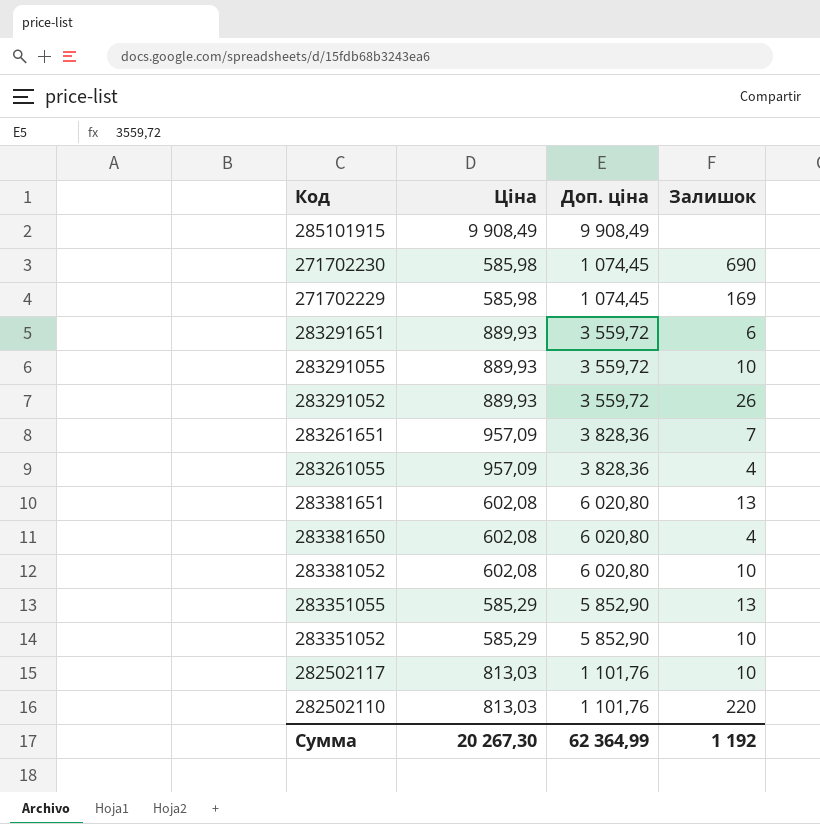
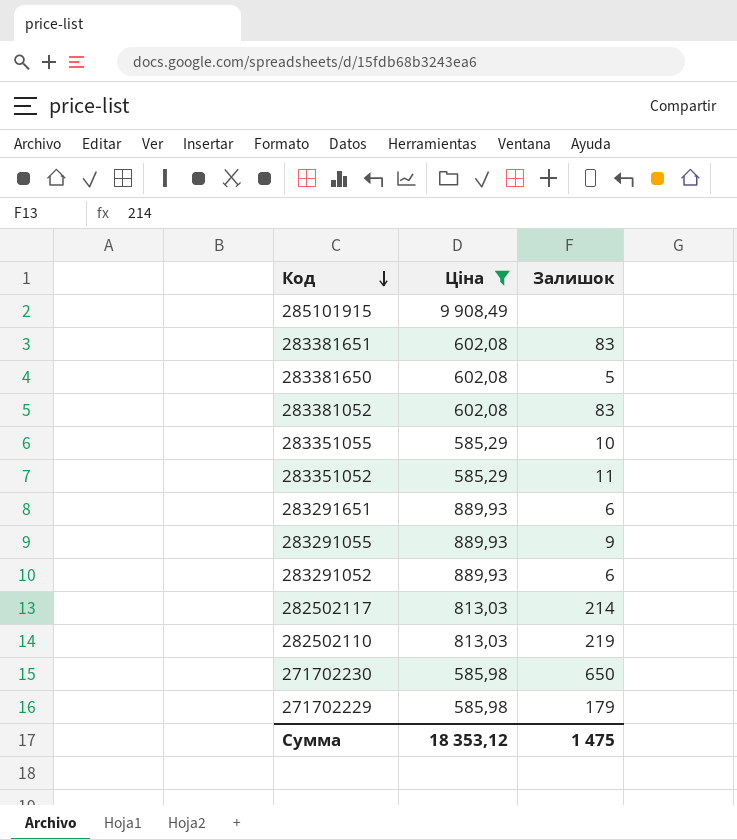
filter: none -> Ціна != 957,09
row order: none -> Код descending
column Доп. ціна | position: 3 -> none
283381651 | Залишок: 13 -> 83
283381650 | Залишок: 4 -> 5
283381052 | Залишок: 10 -> 83
283351055 | Залишок: 13 -> 10
283351052 | Залишок: 10 -> 11
283291055 | Залишок: 10 -> 9
283291052 | Залишок: 26 -> 6
282502117 | Залишок: 10 -> 214
282502110 | Залишок: 220 -> 219
271702230 | Залишок: 690 -> 650
271702229 | Залишок: 169 -> 179
Сумма | Ціна: 20 267,30 -> 18 353,12
Сумма | Залишок: 1 192 -> 1 475

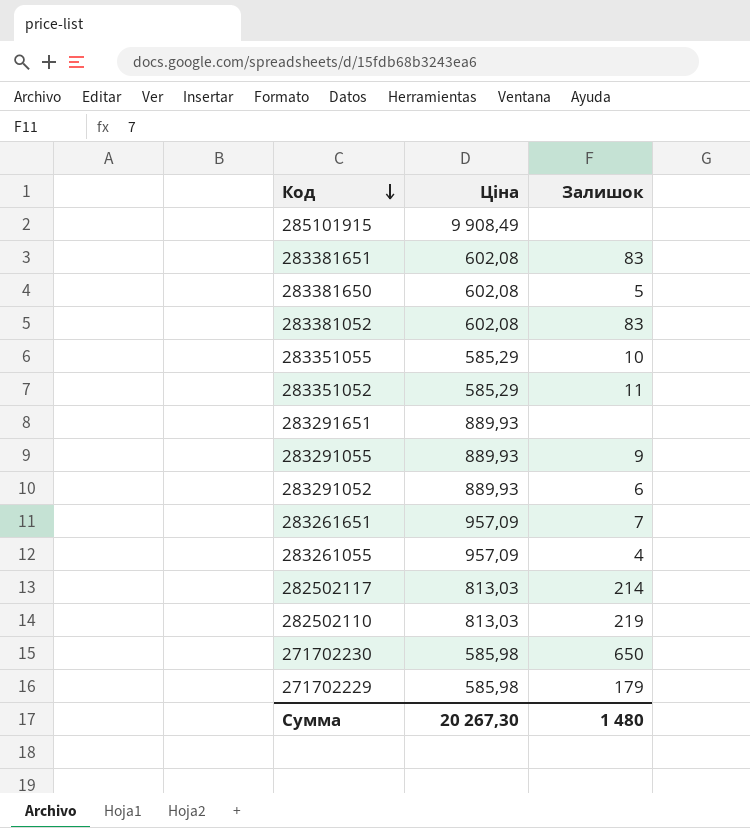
filter: Ціна != 957,09 -> none
283291651 | Залишок: 6 -> none
Сумма | Ціна: 18 353,12 -> 20 267,30
Сумма | Залишок: 1 475 -> 1 480

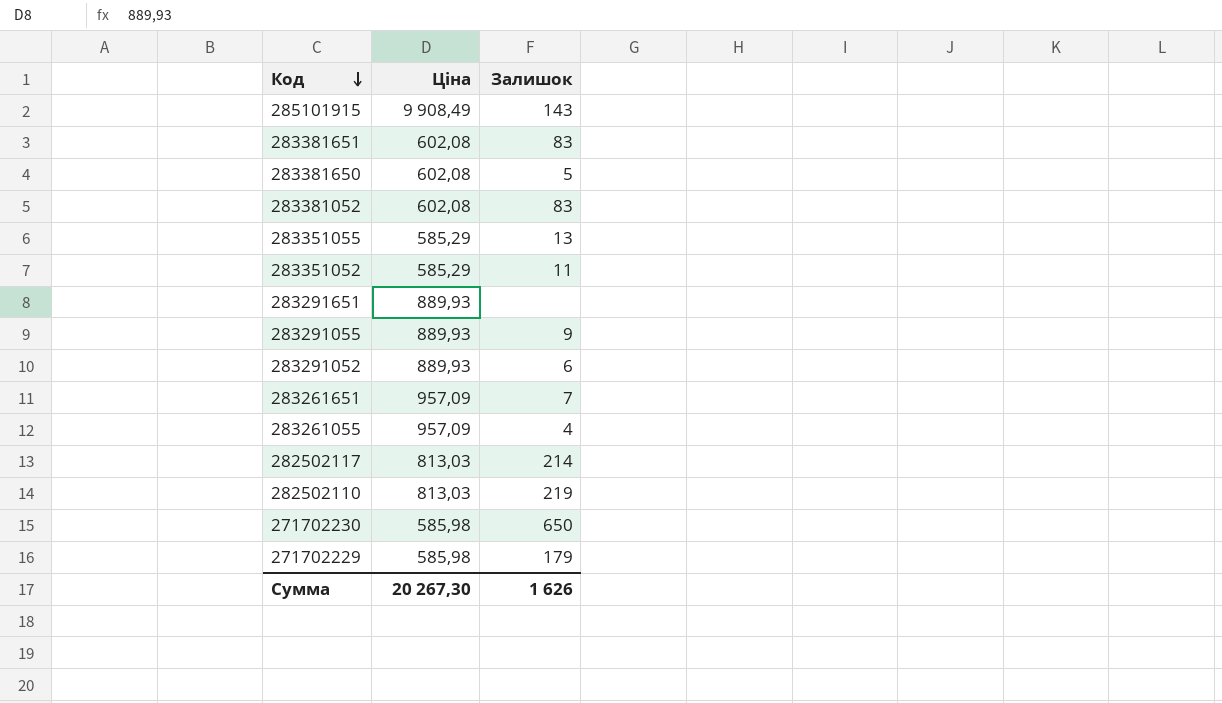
285101915 | Залишок: none -> 143
283351055 | Залишок: 10 -> 13
Сумма | Залишок: 1 480 -> 1 626

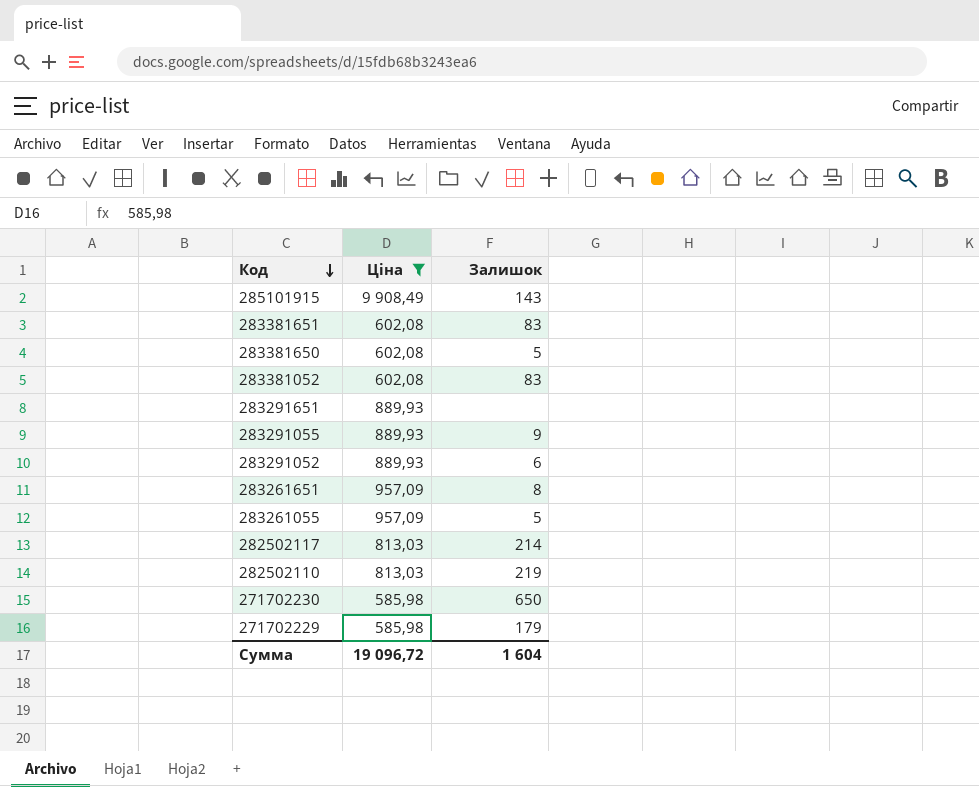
filter: none -> Ціна != 585,29
283261651 | Залишок: 7 -> 8
283261055 | Залишок: 4 -> 5
Сумма | Ціна: 20 267,30 -> 19 096,72
Сумма | Залишок: 1 626 -> 1 604

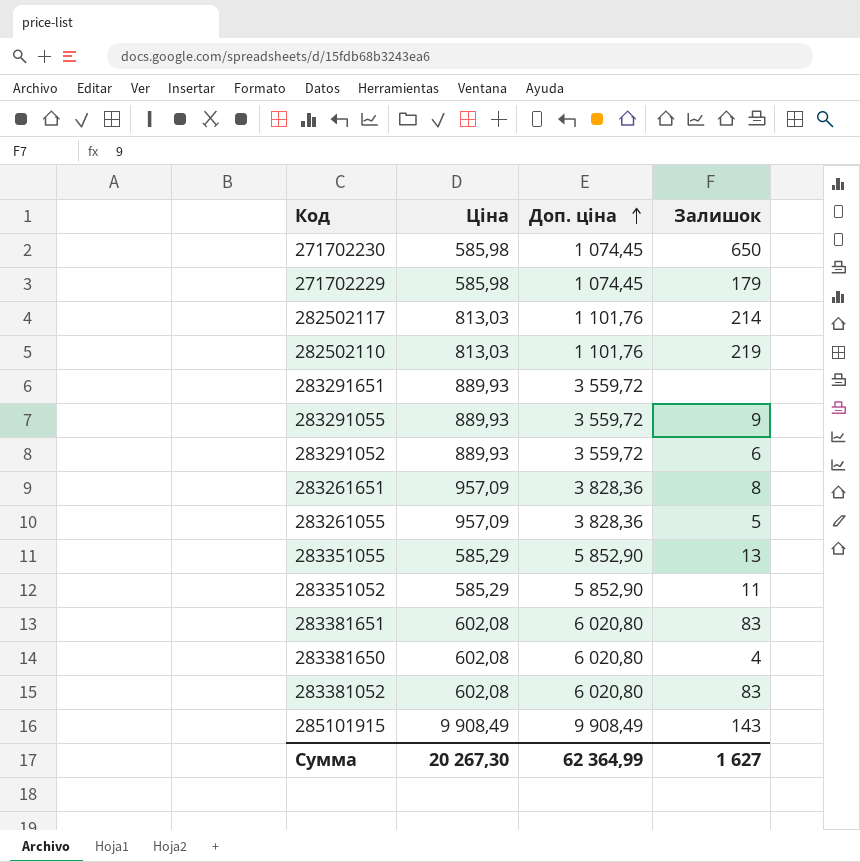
filter: Ціна != 585,29 -> none
row order: Код descending -> Доп. ціна ascending
column Доп. ціна | position: none -> 3
283381650 | Залишок: 5 -> 4
Сумма | Ціна: 19 096,72 -> 20 267,30
Сумма | Залишок: 1 604 -> 1 627

